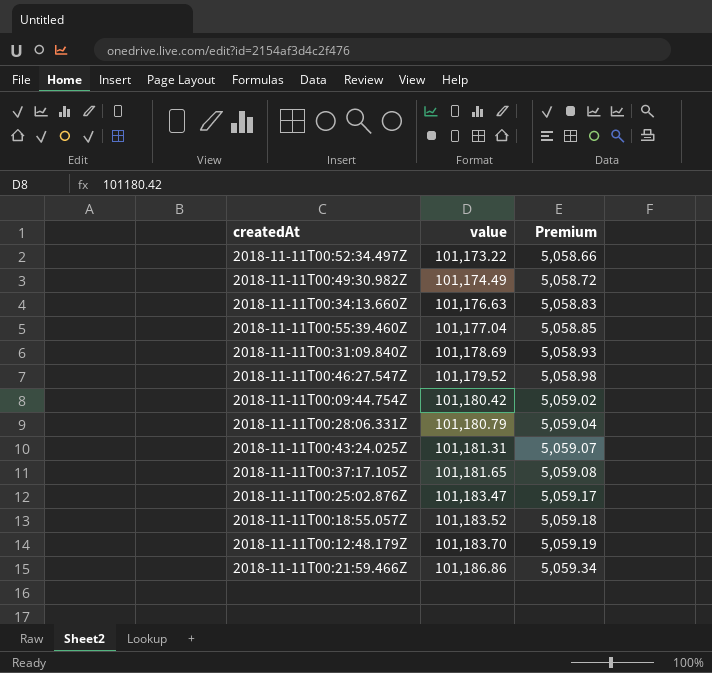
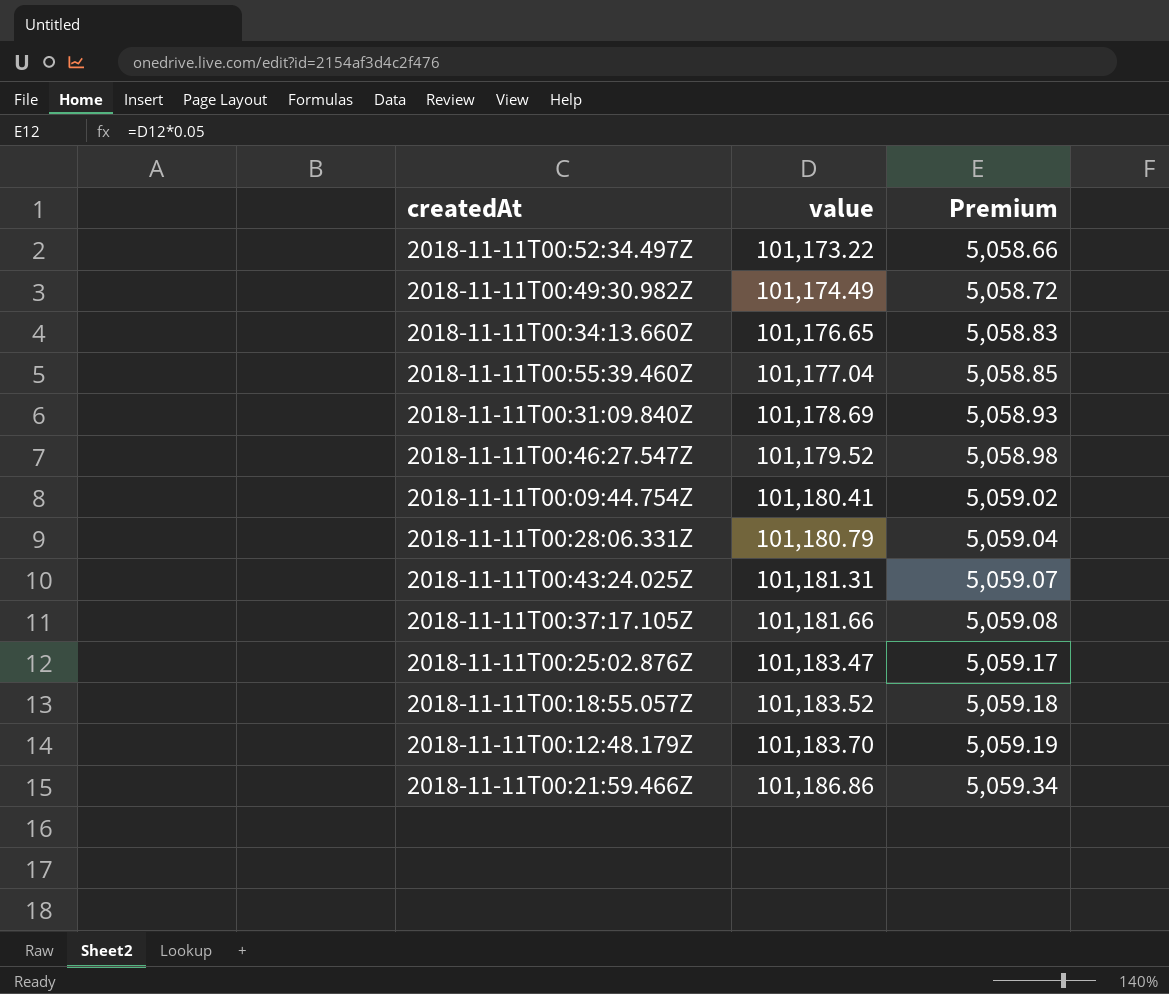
2018-11-11T00:34:13.660Z | value: 101,176.63 -> 101,176.65
2018-11-11T00:09:44.754Z | value: 101,180.42 -> 101,180.41
2018-11-11T00:37:17.105Z | value: 101,181.65 -> 101,181.66

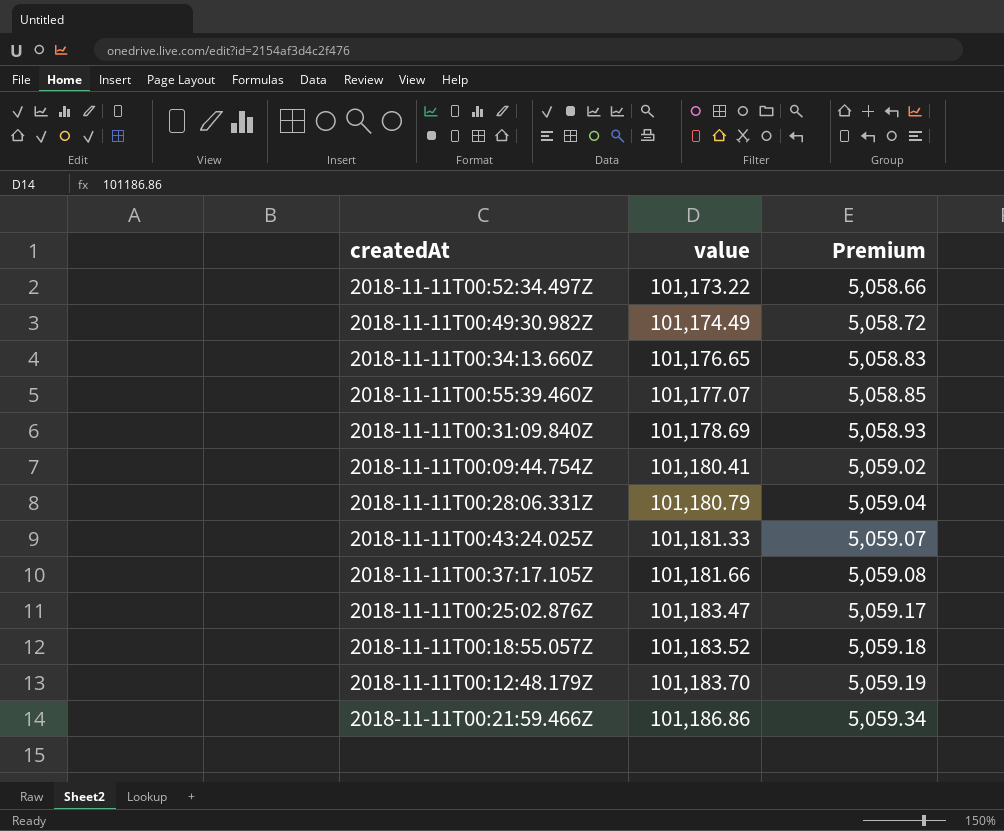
row 2018-11-11T00:46:27.547Z: 101,179.52 | 5,058.98 -> none
2018-11-11T00:55:39.460Z | value: 101,177.04 -> 101,177.07
2018-11-11T00:43:24.025Z | value: 101,181.31 -> 101,181.33

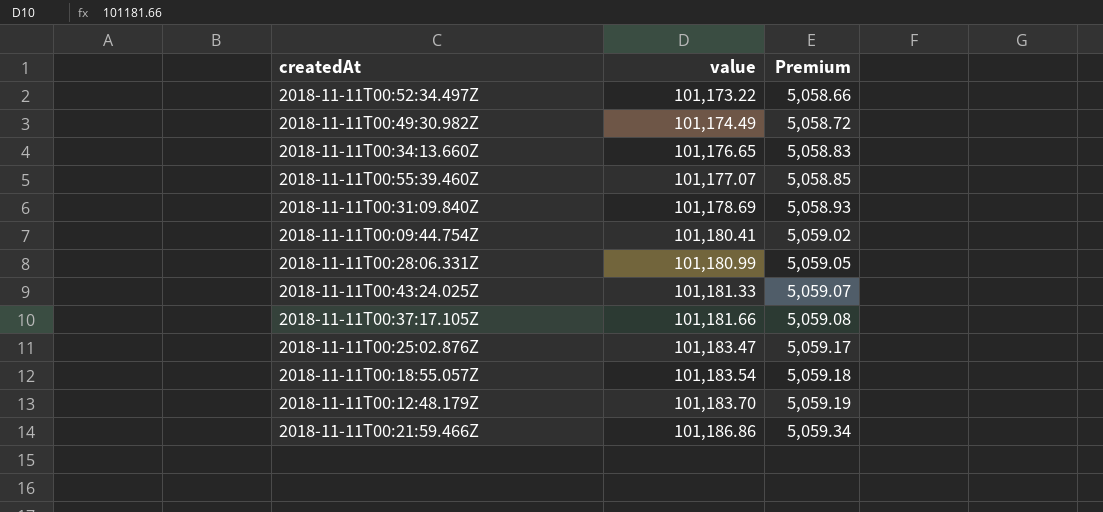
2018-11-11T00:28:06.331Z | value: 101,180.79 -> 101,180.99
2018-11-11T00:28:06.331Z | Premium: 5,059.04 -> 5,059.05
2018-11-11T00:18:55.057Z | value: 101,183.52 -> 101,183.54

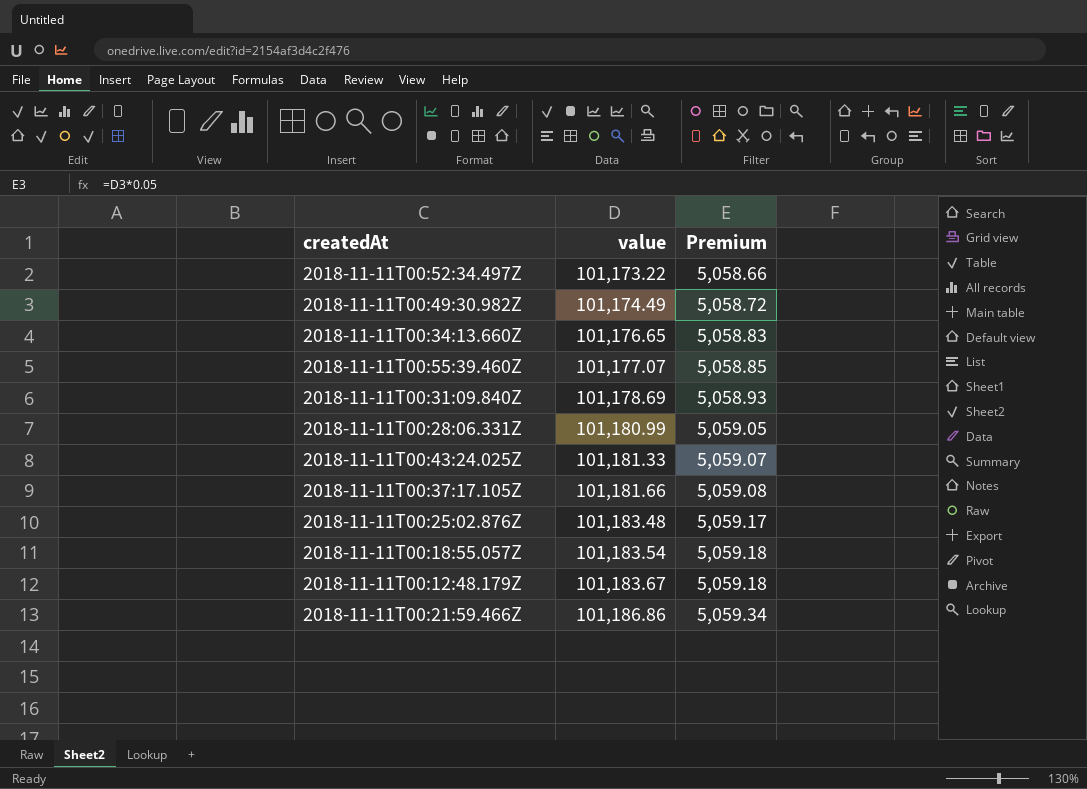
row 2018-11-11T00:09:44.754Z: 101,180.41 | 5,059.02 -> none
2018-11-11T00:25:02.876Z | value: 101,183.47 -> 101,183.48
2018-11-11T00:12:48.179Z | value: 101,183.70 -> 101,183.67
2018-11-11T00:12:48.179Z | Premium: 5,059.19 -> 5,059.18

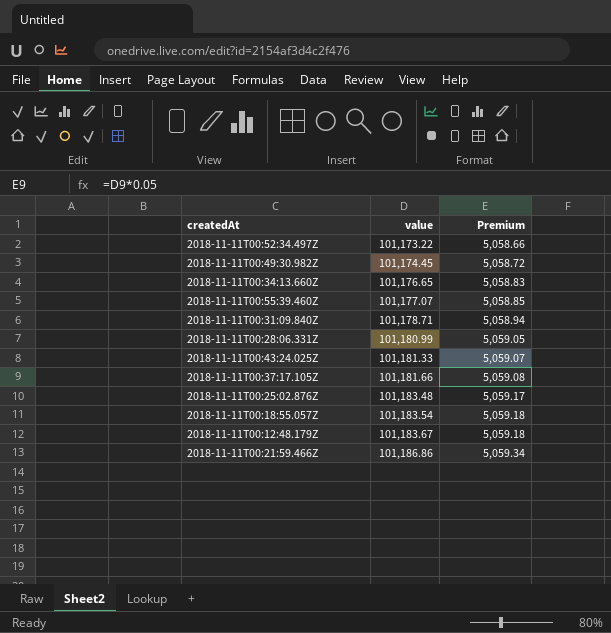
2018-11-11T00:49:30.982Z | value: 101,174.49 -> 101,174.45
2018-11-11T00:31:09.840Z | value: 101,178.69 -> 101,178.71
2018-11-11T00:31:09.840Z | Premium: 5,058.93 -> 5,058.94

